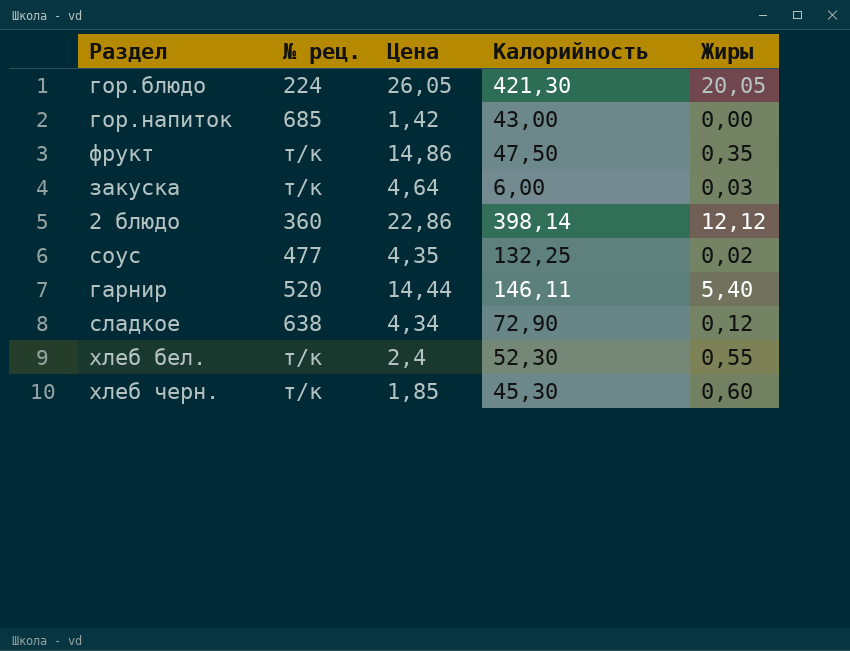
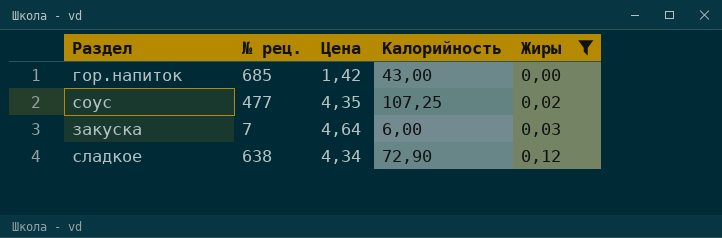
filter: none -> Жиры <= 0,12
row order: none -> Жиры ascending
соус | Калорийность: 132,25 -> 107,25
закуска | № рец.: т/к -> 7

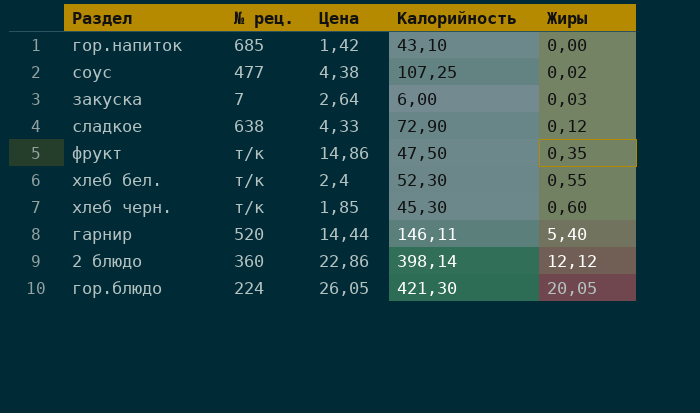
filter: Жиры <= 0,12 -> none
гор.напиток | Калорийность: 43,00 -> 43,10
соус | Цена: 4,35 -> 4,38
закуска | Цена: 4,64 -> 2,64
сладкое | Цена: 4,34 -> 4,33

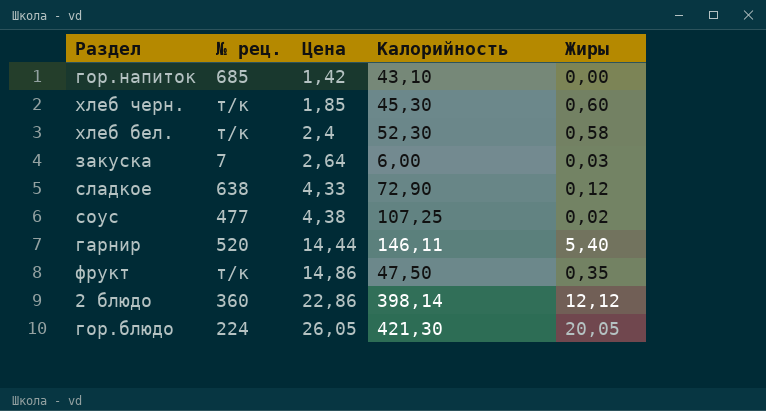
row order: Жиры ascending -> Цена ascending
хлеб бел. | Жиры: 0,55 -> 0,58

